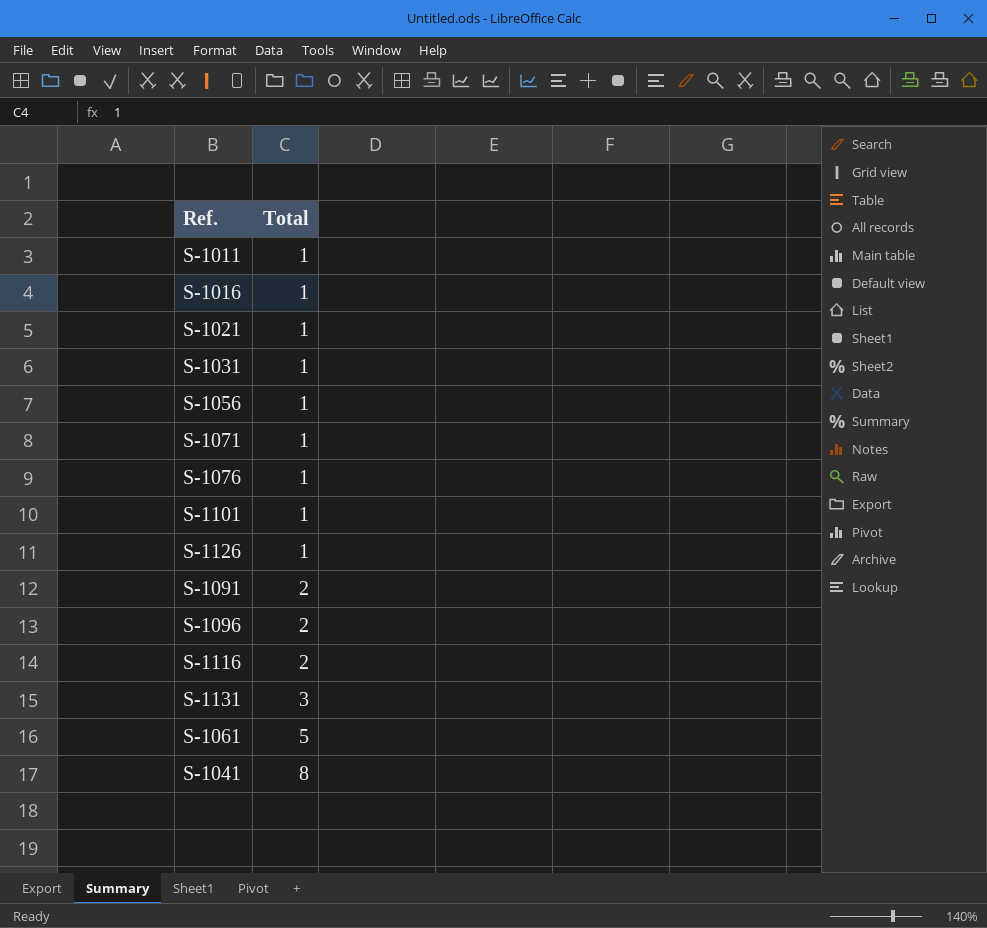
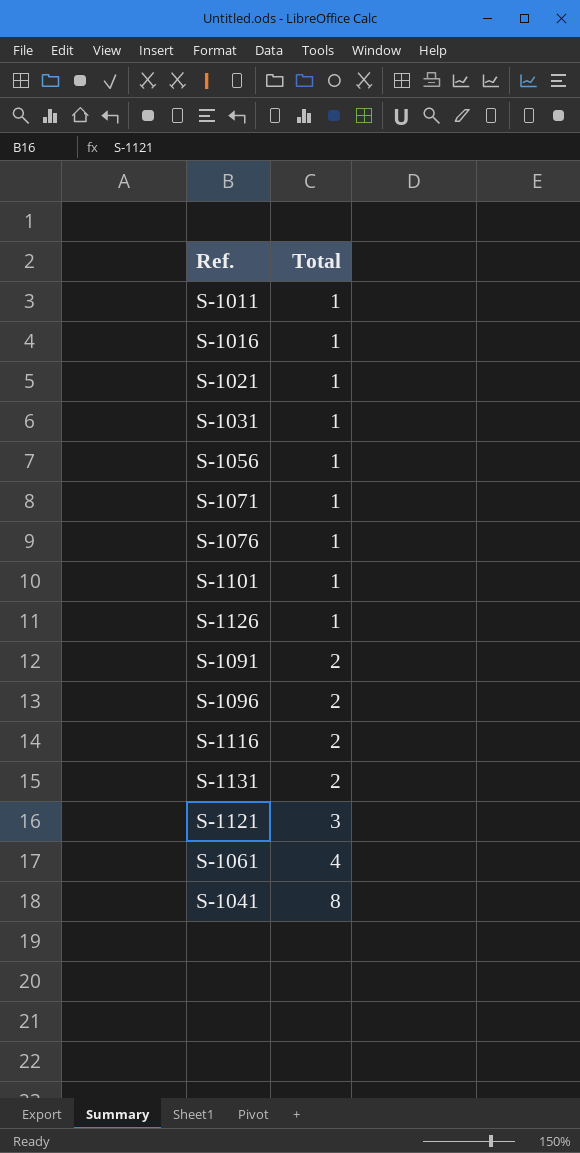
S-1131 | Total: 3 -> 2
row S-1121: none -> 3
S-1061 | Total: 5 -> 4

